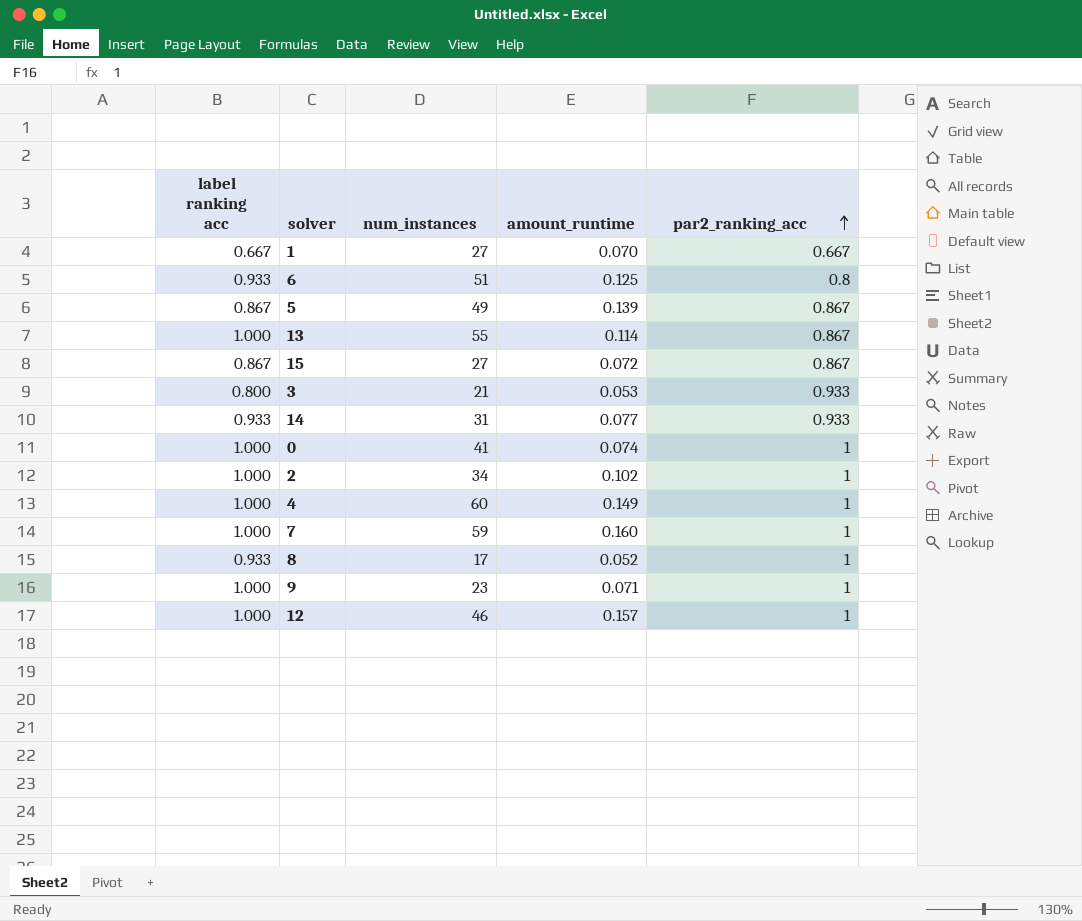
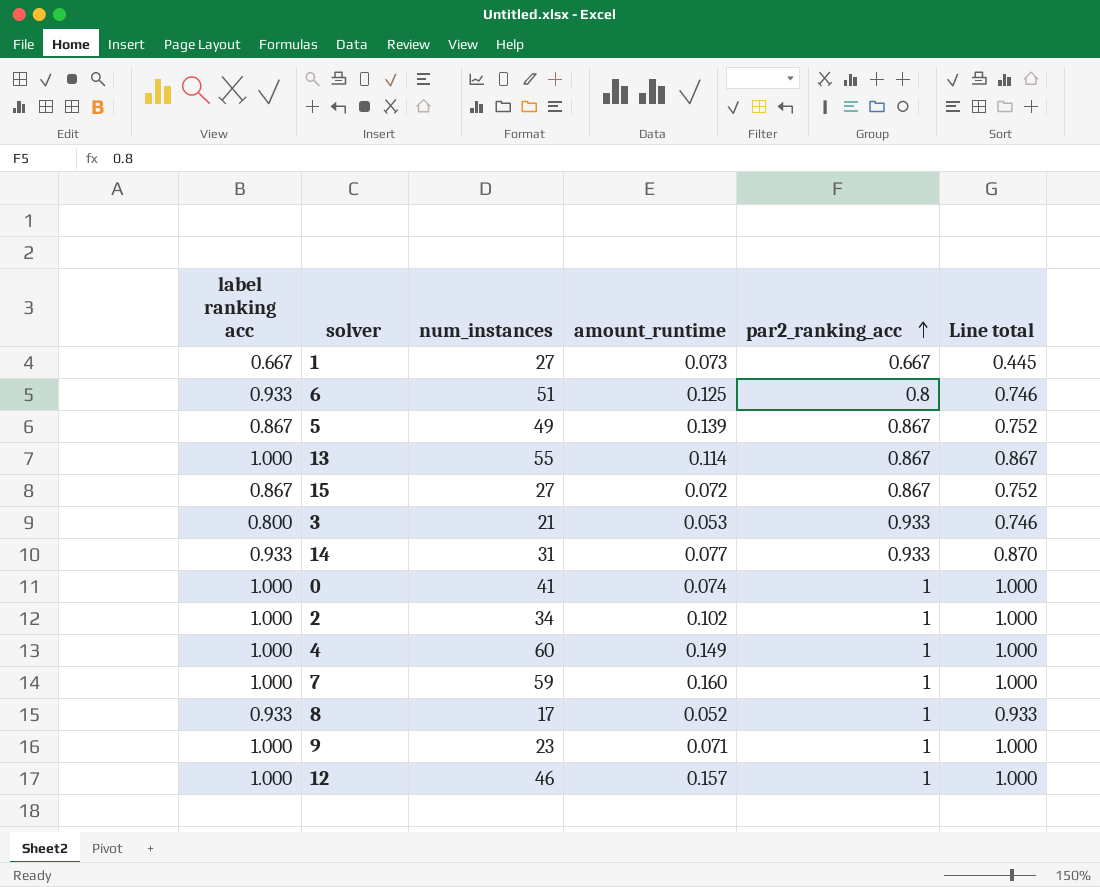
column Line total | formula: none -> [label ranking acc] * [par2_ranking_acc]
1 | amount_runtime: 0.070 -> 0.073

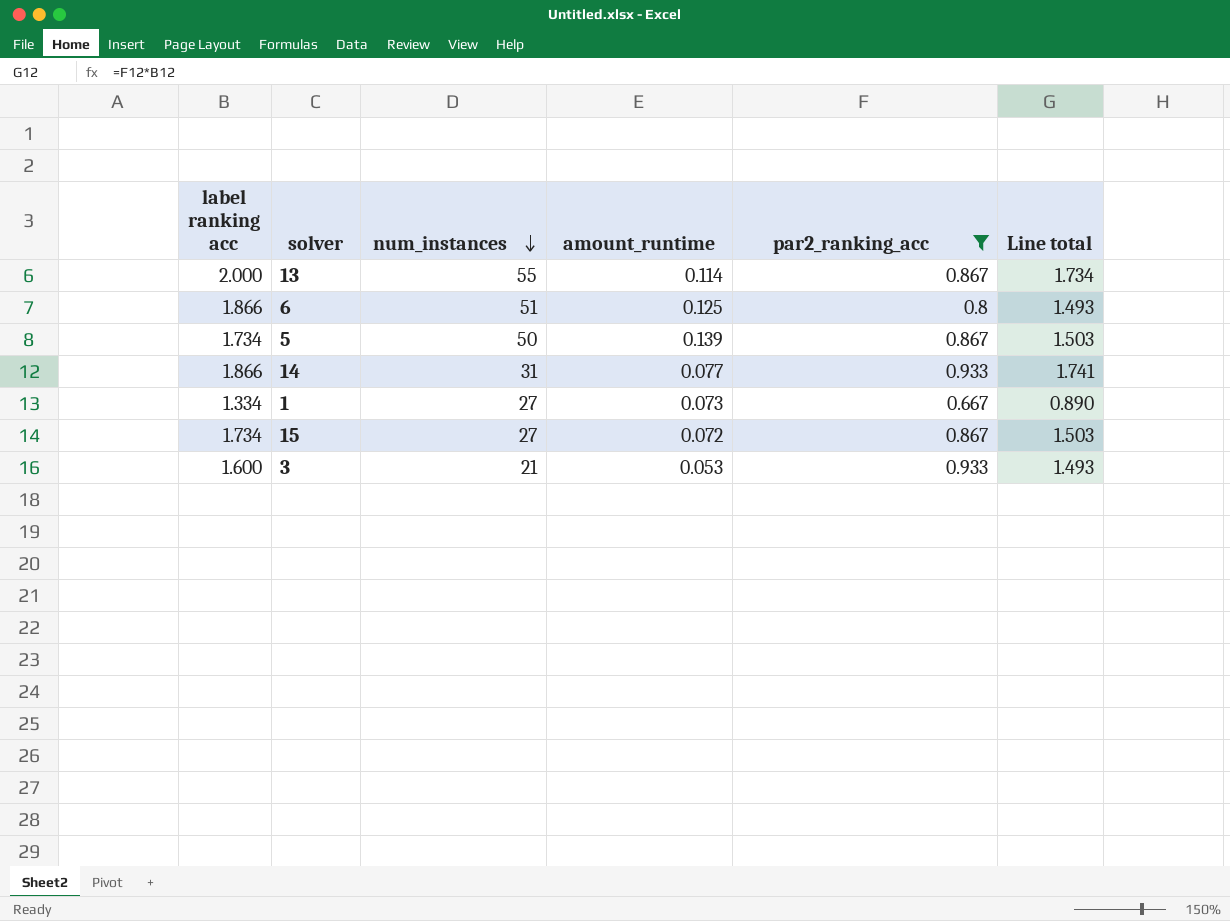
filter: none -> par2_ranking_acc != 1
row order: par2_ranking_acc ascending -> num_instances descending
13 | label ranking acc: 1.000 -> 2.000
13 | Line total: 0.867 -> 1.734
6 | label ranking acc: 0.933 -> 1.866
6 | Line total: 0.746 -> 1.493
5 | label ranking acc: 0.867 -> 1.734
5 | num_instances: 49 -> 50
5 | Line total: 0.752 -> 1.503
14 | label ranking acc: 0.933 -> 1.866
14 | Line total: 0.870 -> 1.741
1 | label ranking acc: 0.667 -> 1.334
1 | Line total: 0.445 -> 0.890
15 | label ranking acc: 0.867 -> 1.734
15 | Line total: 0.752 -> 1.503
3 | label ranking acc: 0.800 -> 1.600
3 | Line total: 0.746 -> 1.493

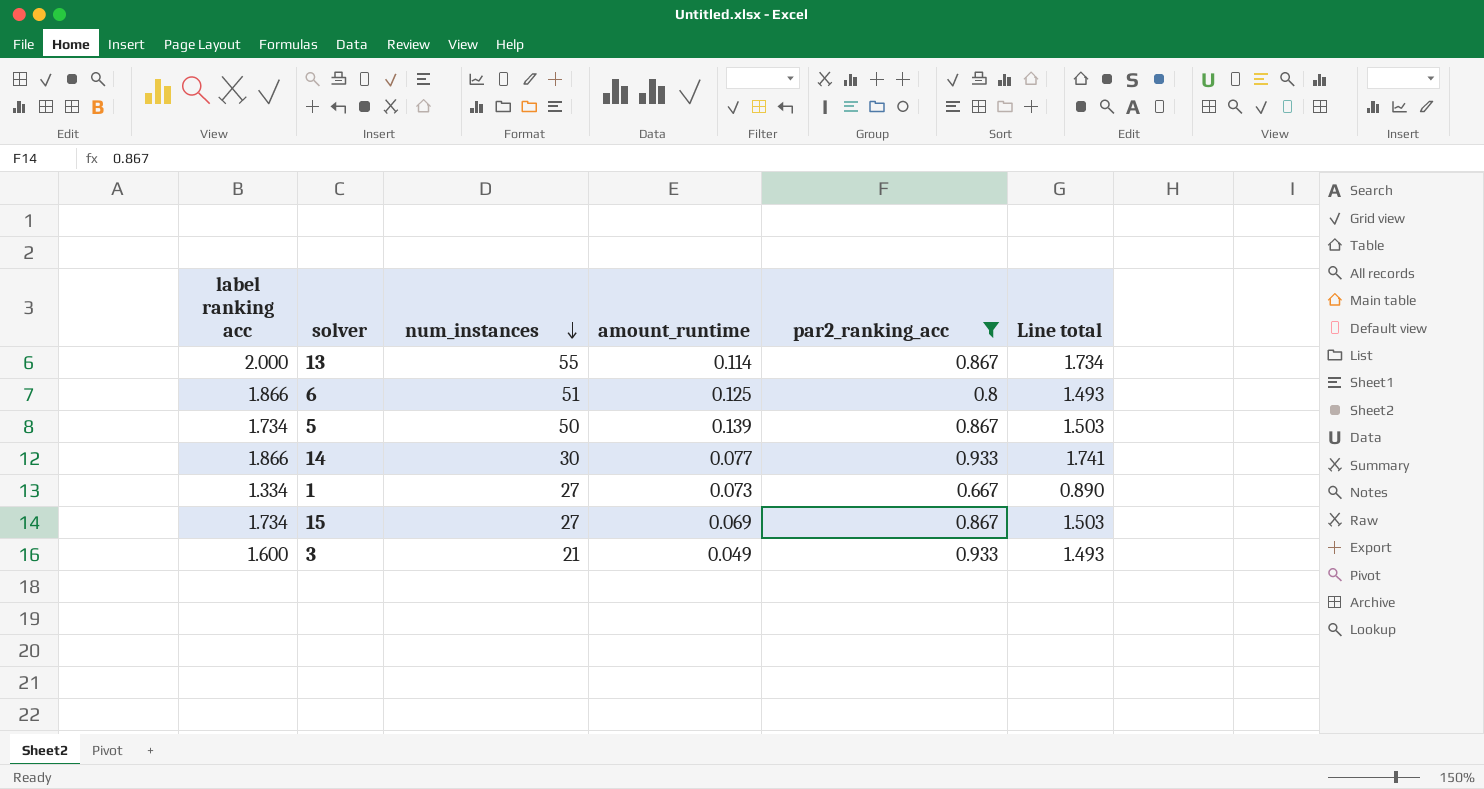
14 | num_instances: 31 -> 30
15 | amount_runtime: 0.072 -> 0.069
3 | amount_runtime: 0.053 -> 0.049

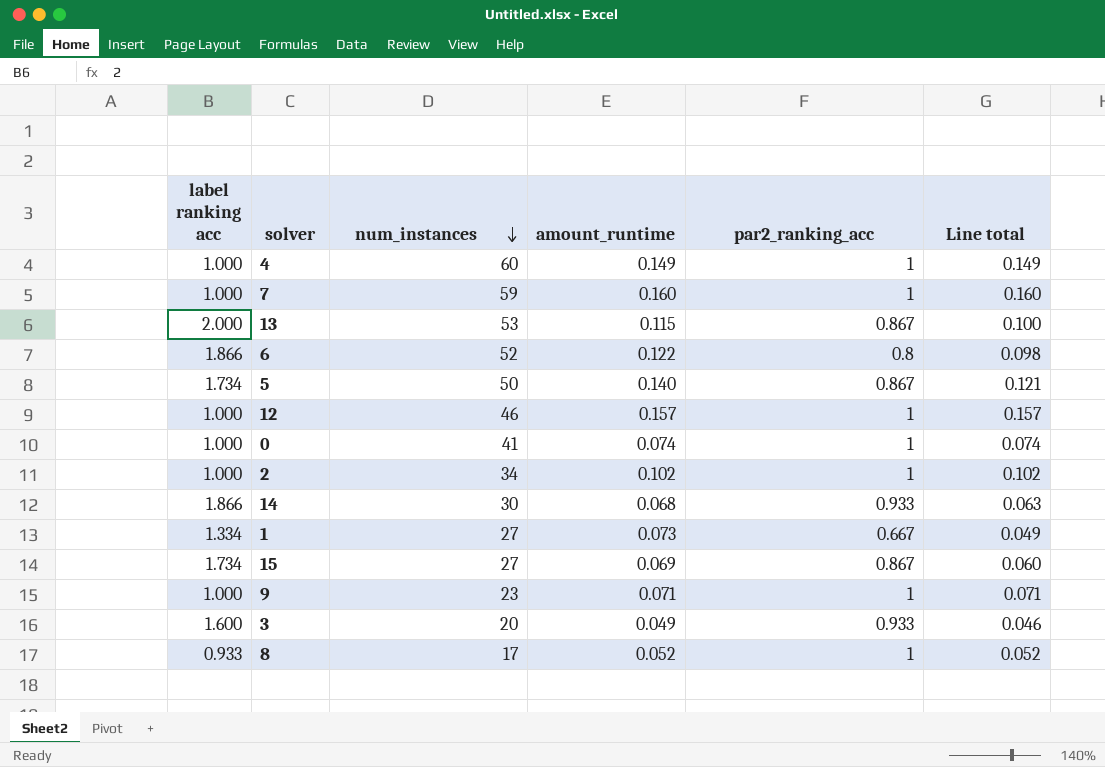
filter: par2_ranking_acc != 1 -> none
column Line total | formula: [label ranking acc] * [par2_ranking_acc] -> [amount_runtime] * [par2_ranking_acc]
13 | num_instances: 55 -> 53
13 | amount_runtime: 0.114 -> 0.115
6 | num_instances: 51 -> 52
6 | amount_runtime: 0.125 -> 0.122
5 | amount_runtime: 0.139 -> 0.140
14 | amount_runtime: 0.077 -> 0.068
3 | num_instances: 21 -> 20

